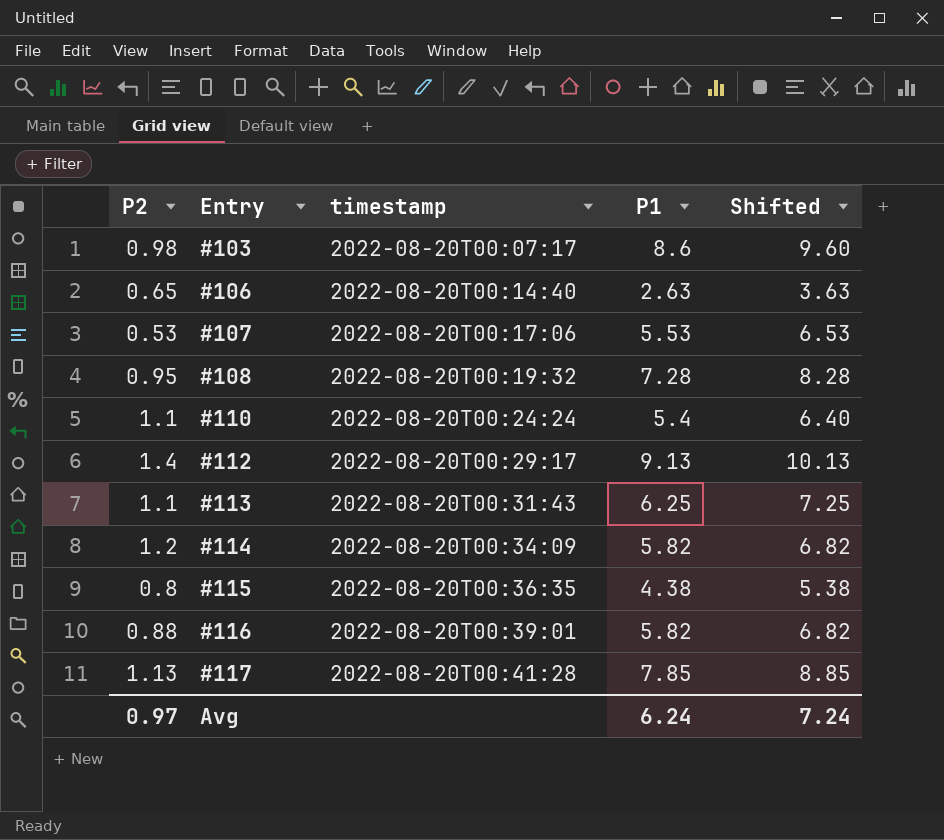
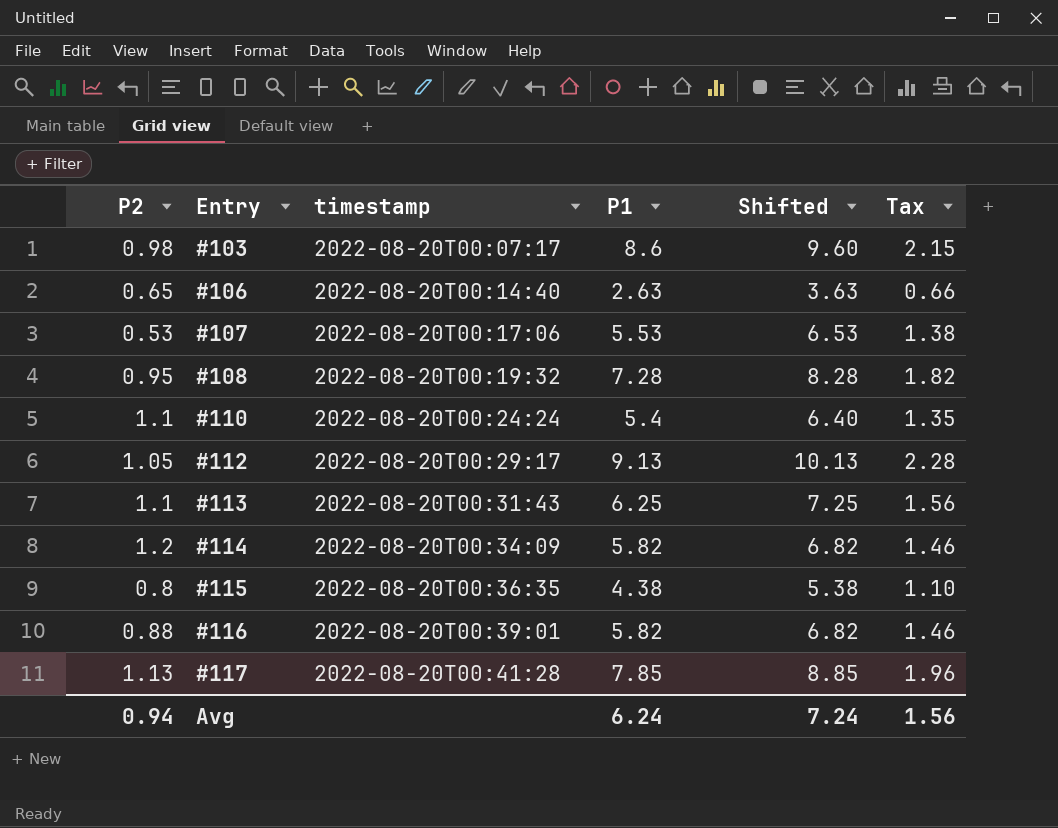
column Tax | formula: none -> [P1] * 0.25
#112 | P2: 1.4 -> 1.05
Avg | P2: 0.97 -> 0.94

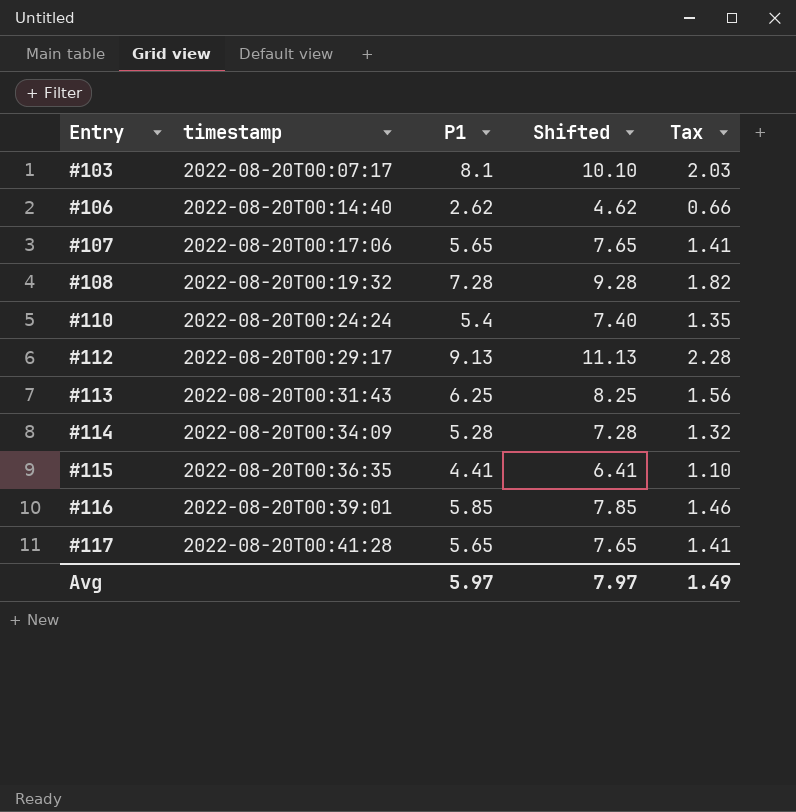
column P2 | position: 1 -> none
column Shifted | formula: [P1] + 1 -> [P1] + 2
#103 | P1: 8.6 -> 8.1
#103 | Tax: 2.15 -> 2.03
#106 | P1: 2.63 -> 2.62
#107 | P1: 5.53 -> 5.65
#107 | Tax: 1.38 -> 1.41
#114 | P1: 5.82 -> 5.28
#114 | Tax: 1.46 -> 1.32
#115 | P1: 4.38 -> 4.41
#116 | P1: 5.82 -> 5.85
#117 | P1: 7.85 -> 5.65
#117 | Tax: 1.96 -> 1.41
Avg | P1: 6.24 -> 5.97
Avg | Shifted: 7.24 -> 7.97
Avg | Tax: 1.56 -> 1.49

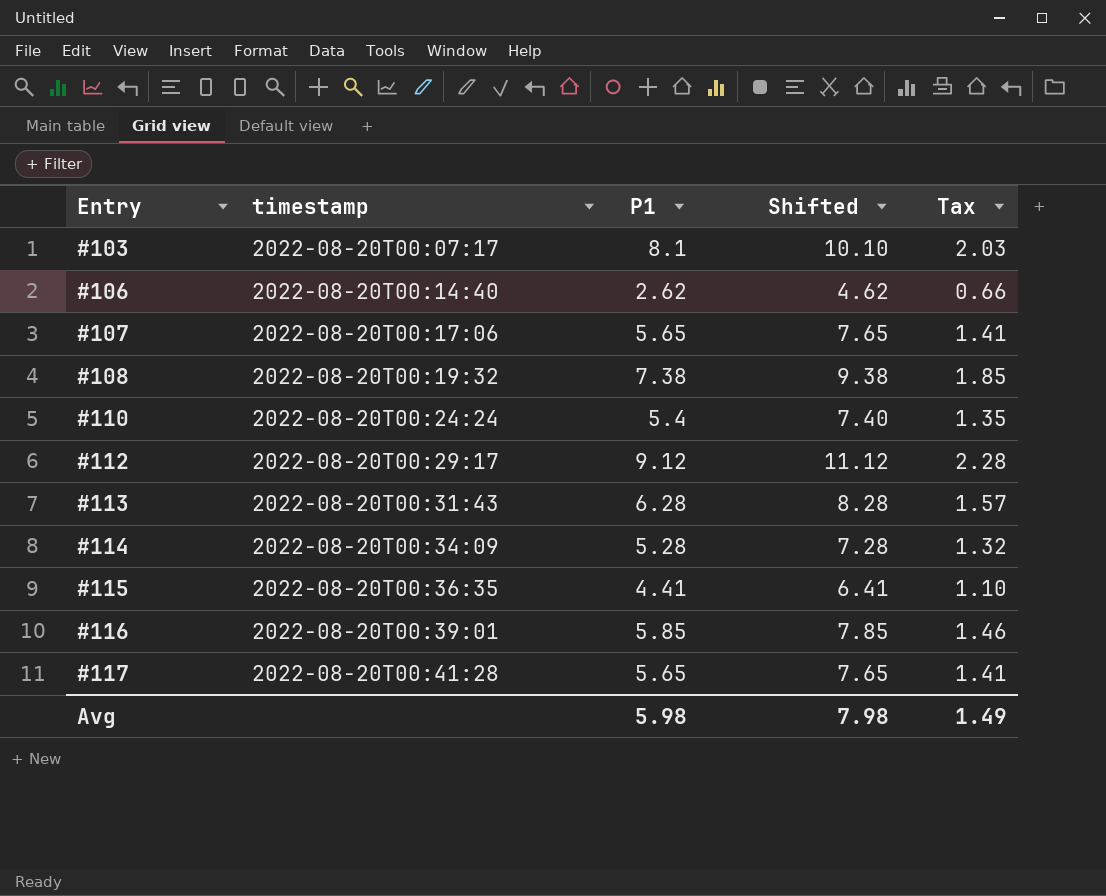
#108 | P1: 7.28 -> 7.38
#108 | Shifted: 9.28 -> 9.38
#108 | Tax: 1.82 -> 1.85
#112 | P1: 9.13 -> 9.12
#112 | Shifted: 11.13 -> 11.12
#113 | P1: 6.25 -> 6.28
#113 | Shifted: 8.25 -> 8.28
#113 | Tax: 1.56 -> 1.57
Avg | P1: 5.97 -> 5.98
Avg | Shifted: 7.97 -> 7.98

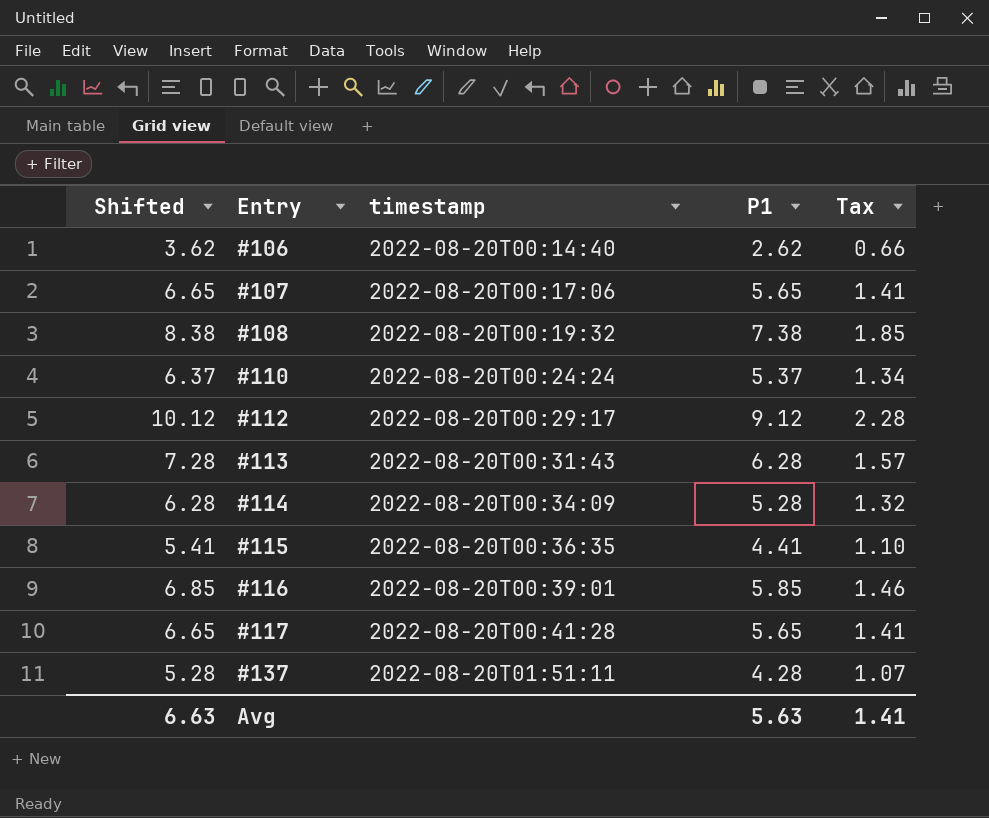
column Shifted | formula: [P1] + 2 -> [P1] + 1
column Shifted | position: 4 -> 1
row #103: 2022-08-20T00:07:17 | 8.1 | 10.10 | 2.03 -> none
#110 | P1: 5.4 -> 5.37
#110 | Tax: 1.35 -> 1.34
row #137: none -> 5.28 | 2022-08-20T01:51:11 | 4.28 | 1.07
Avg | Shifted: 7.98 -> 6.63
Avg | P1: 5.98 -> 5.63
Avg | Tax: 1.49 -> 1.41

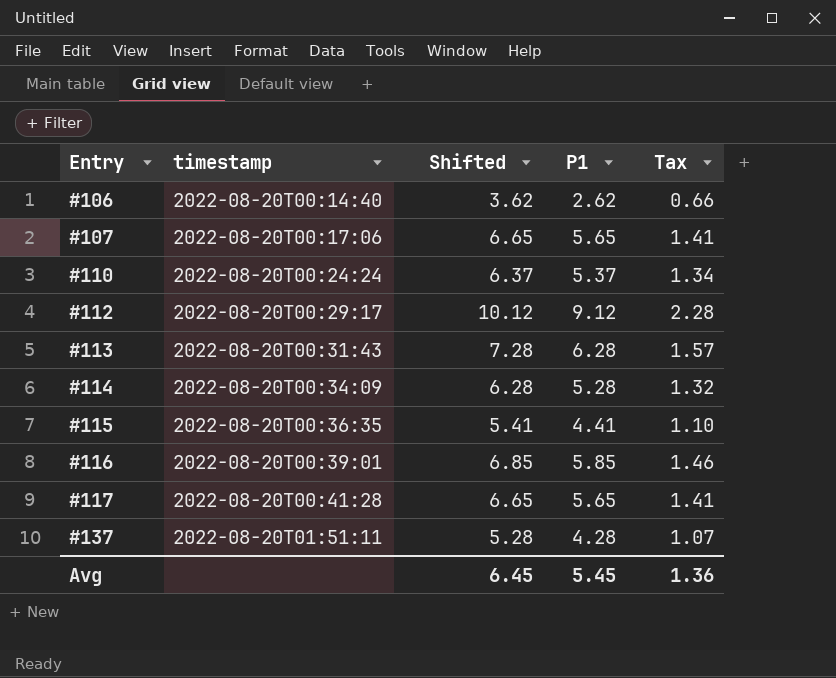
column Shifted | position: 1 -> 3
row #108: 8.38 | 2022-08-20T00:19:32 | 7.38 | 1.85 -> none
Avg | Shifted: 6.63 -> 6.45
Avg | P1: 5.63 -> 5.45
Avg | Tax: 1.41 -> 1.36

